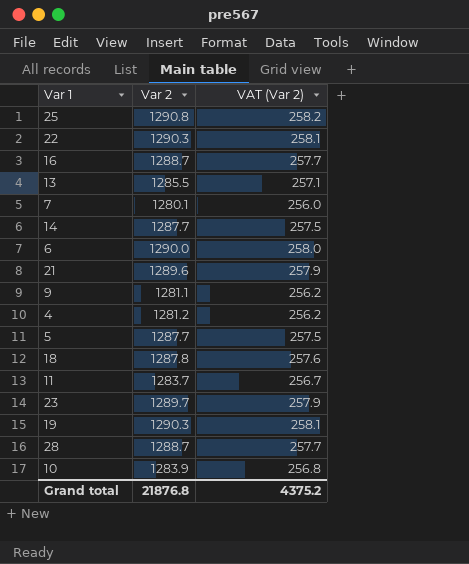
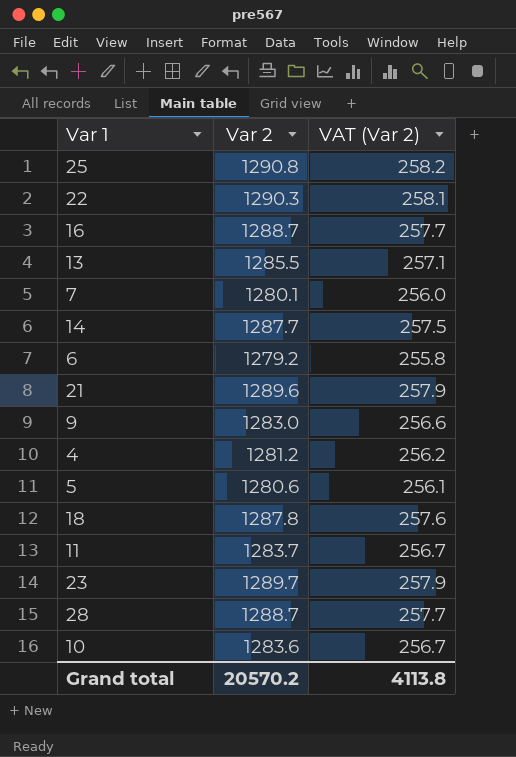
row 19: 1290.3 | 258.1 -> none
6 | Var 2: 1290.0 -> 1279.2
6 | VAT (Var 2): 258.0 -> 255.8
9 | Var 2: 1281.1 -> 1283.0
9 | VAT (Var 2): 256.2 -> 256.6
5 | Var 2: 1287.7 -> 1280.6
5 | VAT (Var 2): 257.5 -> 256.1
10 | Var 2: 1283.9 -> 1283.6
10 | VAT (Var 2): 256.8 -> 256.7
Grand total | Var 2: 21876.8 -> 20570.2
Grand total | VAT (Var 2): 4375.2 -> 4113.8

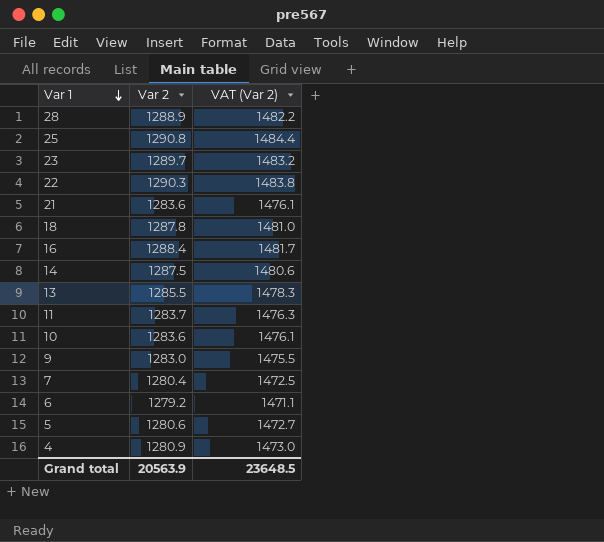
row order: none -> Var 1 descending
column VAT (Var 2) | formula: [Var 2] * 0.2 -> [Var 2] * 1.15
28 | Var 2: 1288.7 -> 1288.9
21 | Var 2: 1289.6 -> 1283.6
16 | Var 2: 1288.7 -> 1288.4
14 | Var 2: 1287.7 -> 1287.5
7 | Var 2: 1280.1 -> 1280.4
4 | Var 2: 1281.2 -> 1280.9
Grand total | Var 2: 20570.2 -> 20563.9
Grand total | VAT (Var 2): 4113.8 -> 23648.5

